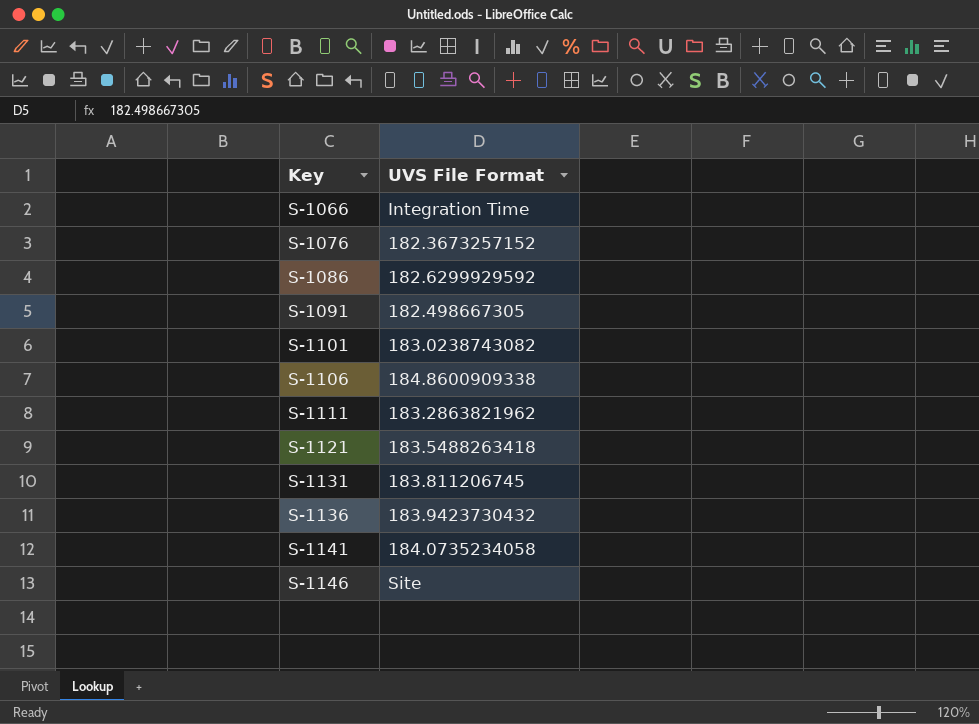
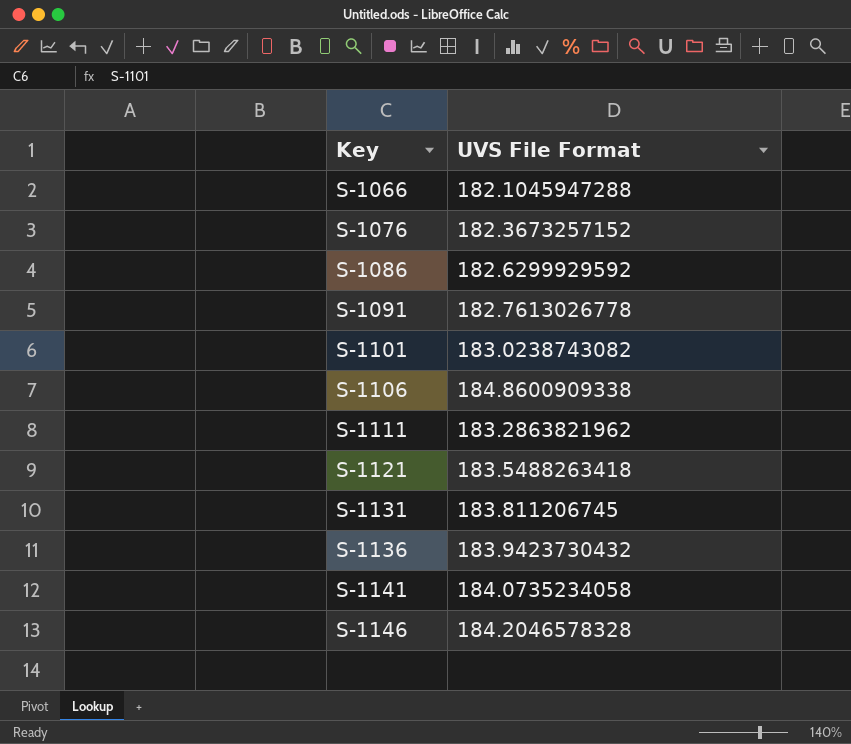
S-1066 | UVS File Format: Integration Time -> 182.1045947288
S-1091 | UVS File Format: 182.498667305 -> 182.7613026778
S-1146 | UVS File Format: Site -> 184.2046578328

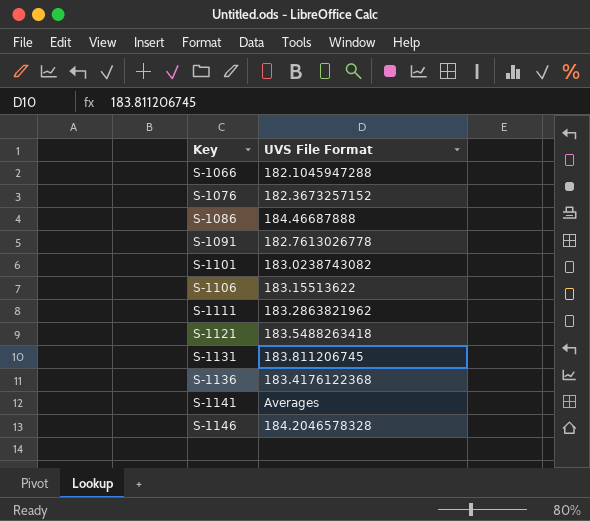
S-1086 | UVS File Format: 182.6299929592 -> 184.46687888
S-1106 | UVS File Format: 184.8600909338 -> 183.15513622
S-1136 | UVS File Format: 183.9423730432 -> 183.4176122368
S-1141 | UVS File Format: 184.0735234058 -> Averages

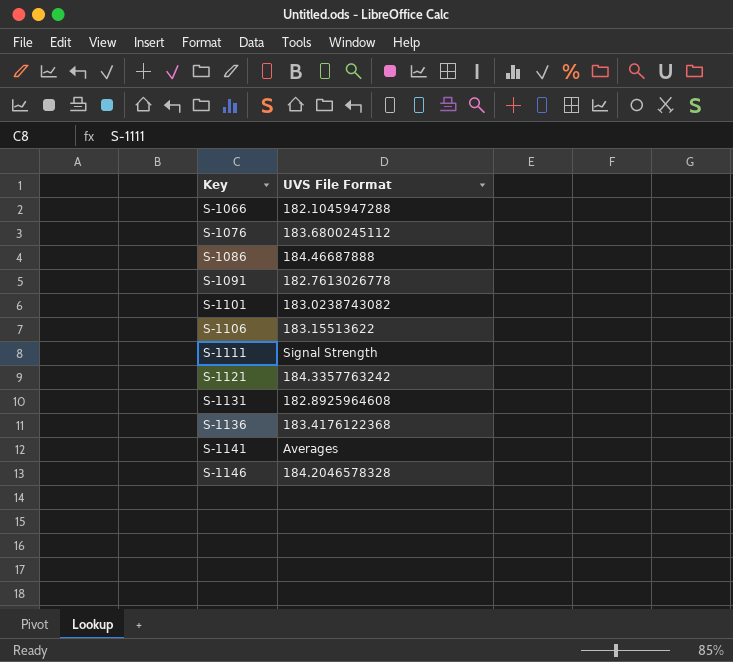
S-1076 | UVS File Format: 182.3673257152 -> 183.6800245112
S-1111 | UVS File Format: 183.2863821962 -> Signal Strength
S-1121 | UVS File Format: 183.5488263418 -> 184.3357763242
S-1131 | UVS File Format: 183.811206745 -> 182.8925964608

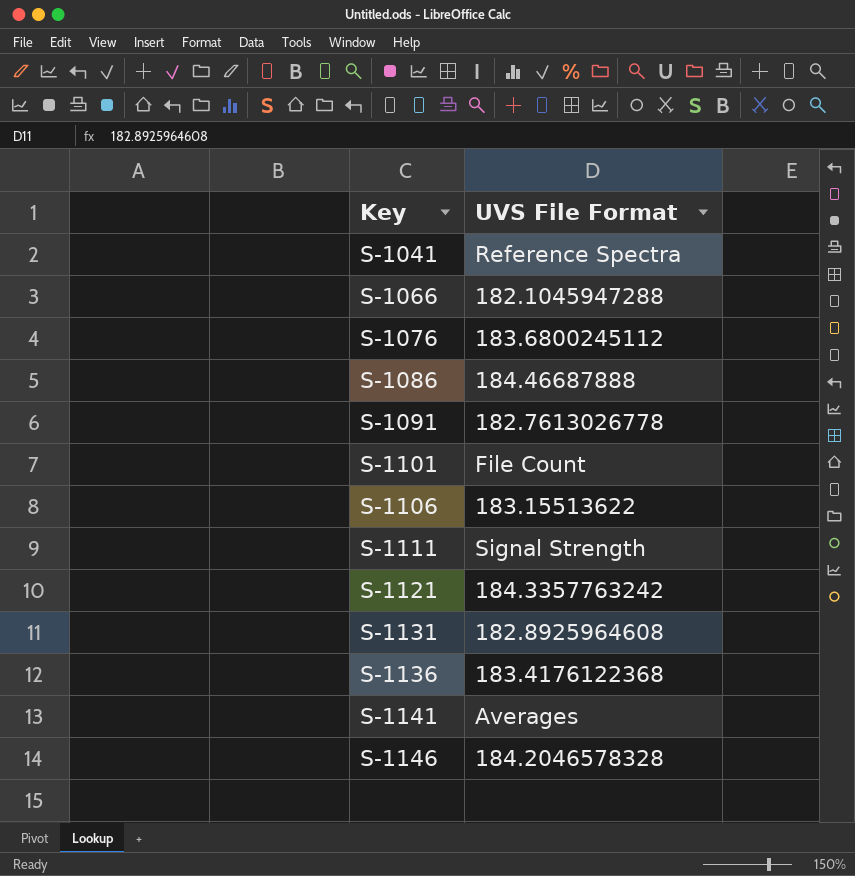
row S-1041: none -> Reference Spectra
S-1101 | UVS File Format: 183.0238743082 -> File Count

